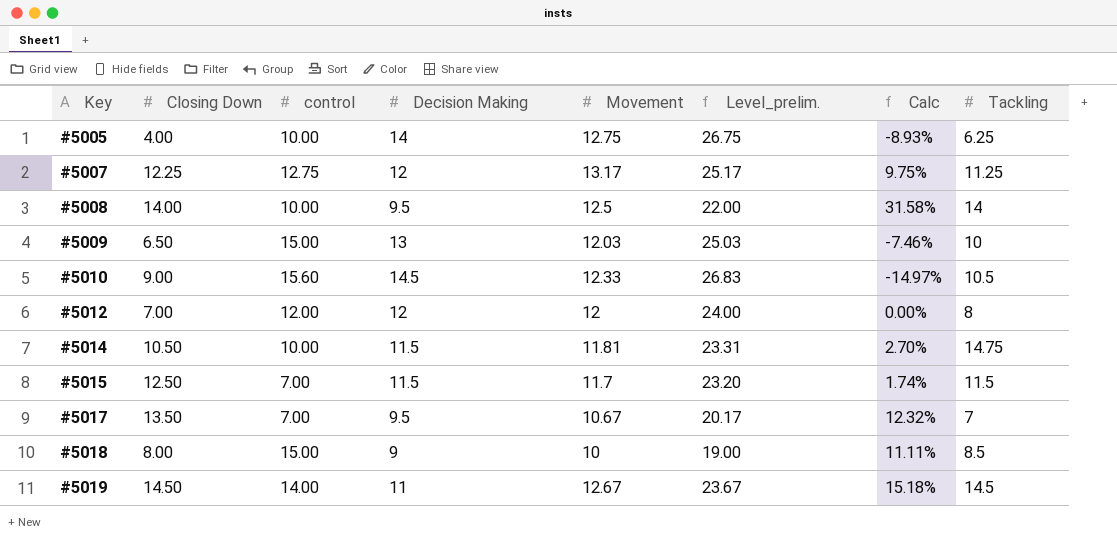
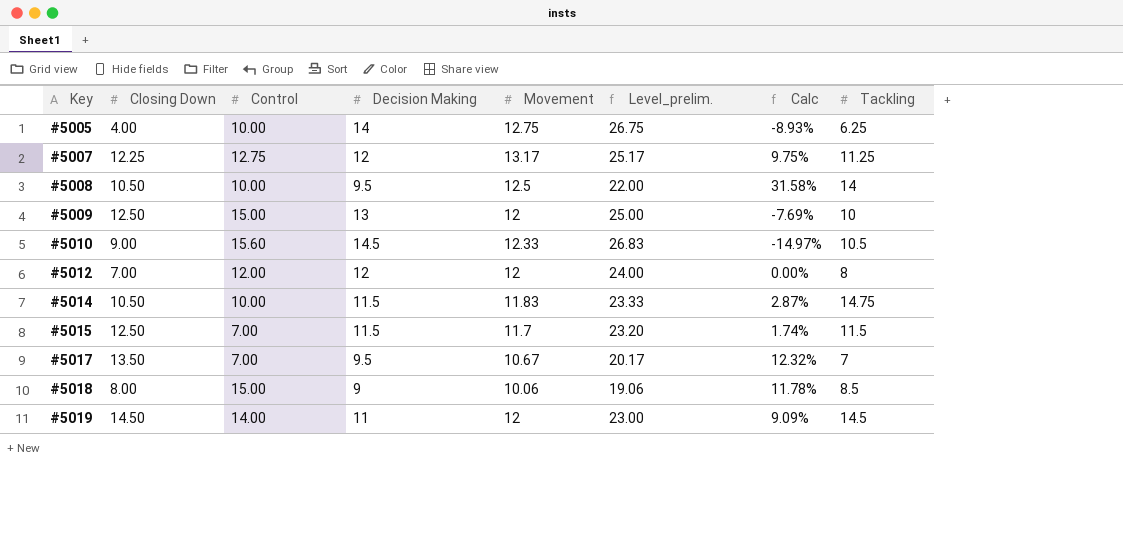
column name: control -> Control
#5008 | Closing Down: 14.00 -> 10.50
#5009 | Closing Down: 6.50 -> 12.50
#5009 | Movement: 12.03 -> 12
#5009 | Level_prelim.: 25.03 -> 25.00
#5009 | Calc: -7.46% -> -7.69%
#5014 | Movement: 11.81 -> 11.83
#5014 | Level_prelim.: 23.31 -> 23.33
#5014 | Calc: 2.70% -> 2.87%
#5018 | Movement: 10 -> 10.06
#5018 | Level_prelim.: 19.00 -> 19.06
#5018 | Calc: 11.11% -> 11.78%
#5019 | Movement: 12.67 -> 12
#5019 | Level_prelim.: 23.67 -> 23.00
#5019 | Calc: 15.18% -> 9.09%

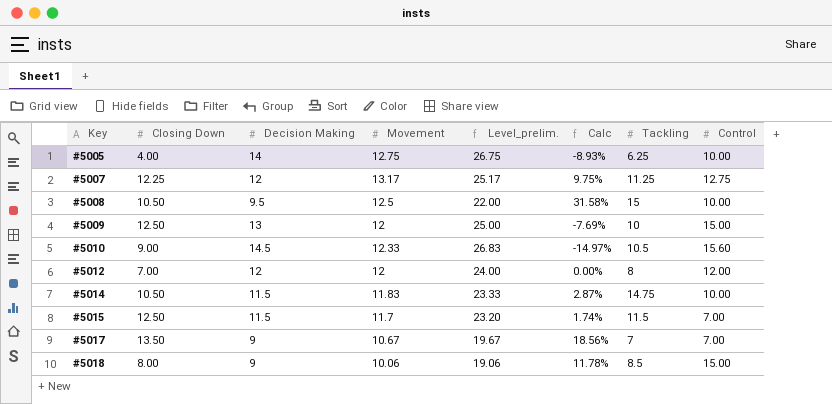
column Control | position: 3 -> 8
row #5019: 14.50 | 14.00 | 11 | 12 | 23.00 | 9.09% | 14.5 -> none
#5008 | Tackling: 14 -> 15
#5017 | Decision Making: 9.5 -> 9
#5017 | Level_prelim.: 20.17 -> 19.67
#5017 | Calc: 12.32% -> 18.56%

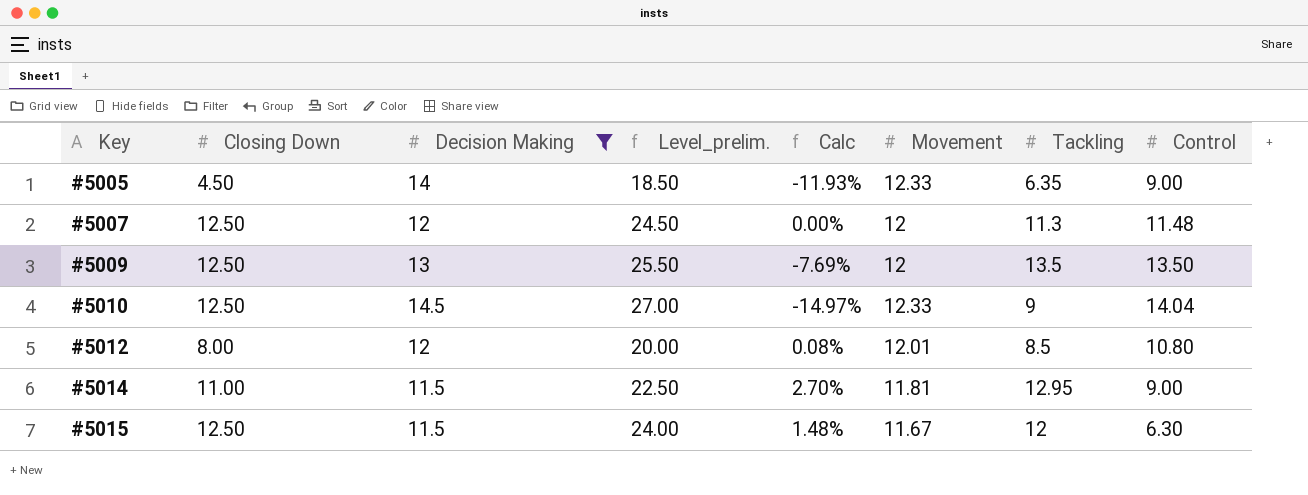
filter: none -> Decision Making >= 11.5
column Level_prelim. | formula: [Decision Making] + [Movement] -> [Closing Down] + [Decision Making]
column Movement | position: 4 -> 6
#5005 | Closing Down: 4.00 -> 4.50
#5005 | Calc: -8.93% -> -11.93%
#5005 | Movement: 12.75 -> 12.33
#5005 | Tackling: 6.25 -> 6.35
#5005 | Control: 10.00 -> 9.00
#5007 | Closing Down: 12.25 -> 12.50
#5007 | Calc: 9.75% -> 0.00%
#5007 | Movement: 13.17 -> 12
#5007 | Tackling: 11.25 -> 11.3
#5007 | Control: 12.75 -> 11.48
#5009 | Tackling: 10 -> 13.5
#5009 | Control: 15.00 -> 13.50
#5010 | Closing Down: 9.00 -> 12.50
#5010 | Tackling: 10.5 -> 9
#5010 | Control: 15.60 -> 14.04
#5012 | Closing Down: 7.00 -> 8.00
#5012 | Calc: 0.00% -> 0.08%
#5012 | Movement: 12 -> 12.01
#5012 | Tackling: 8 -> 8.5
#5012 | Control: 12.00 -> 10.80
#5014 | Closing Down: 10.50 -> 11.00
#5014 | Calc: 2.87% -> 2.70%
#5014 | Movement: 11.83 -> 11.81
#5014 | Tackling: 14.75 -> 12.95
#5014 | Control: 10.00 -> 9.00
#5015 | Calc: 1.74% -> 1.48%
#5015 | Movement: 11.7 -> 11.67
#5015 | Tackling: 11.5 -> 12
#5015 | Control: 7.00 -> 6.30

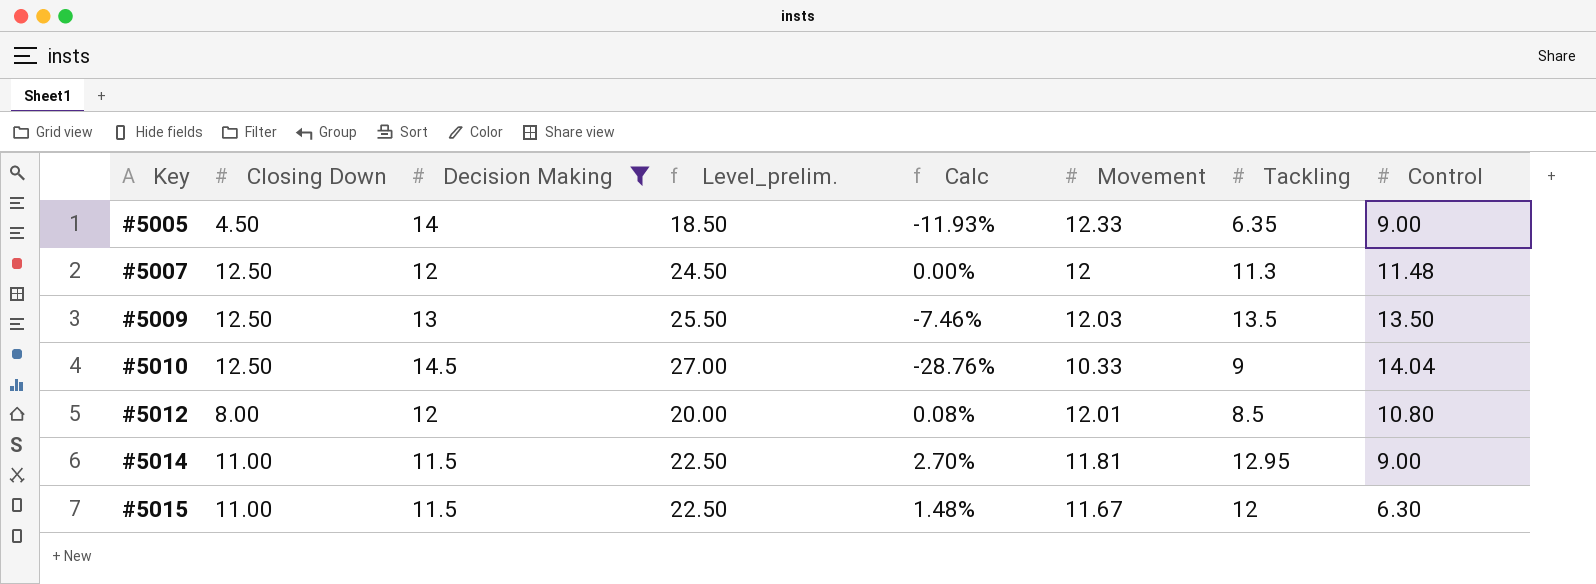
#5009 | Calc: -7.69% -> -7.46%
#5009 | Movement: 12 -> 12.03
#5010 | Calc: -14.97% -> -28.76%
#5010 | Movement: 12.33 -> 10.33
#5015 | Closing Down: 12.50 -> 11.00
#5015 | Level_prelim.: 24.00 -> 22.50

